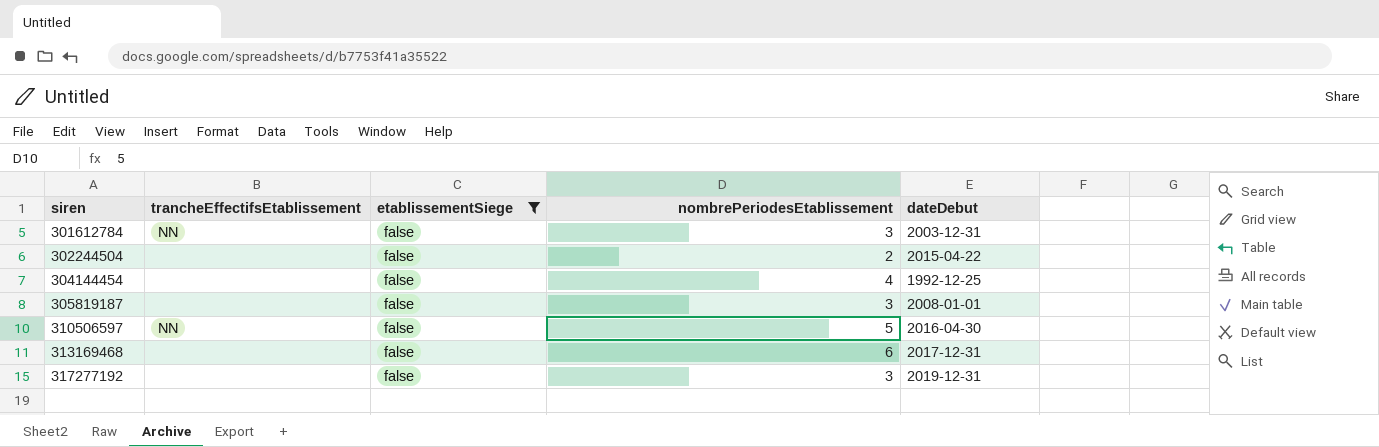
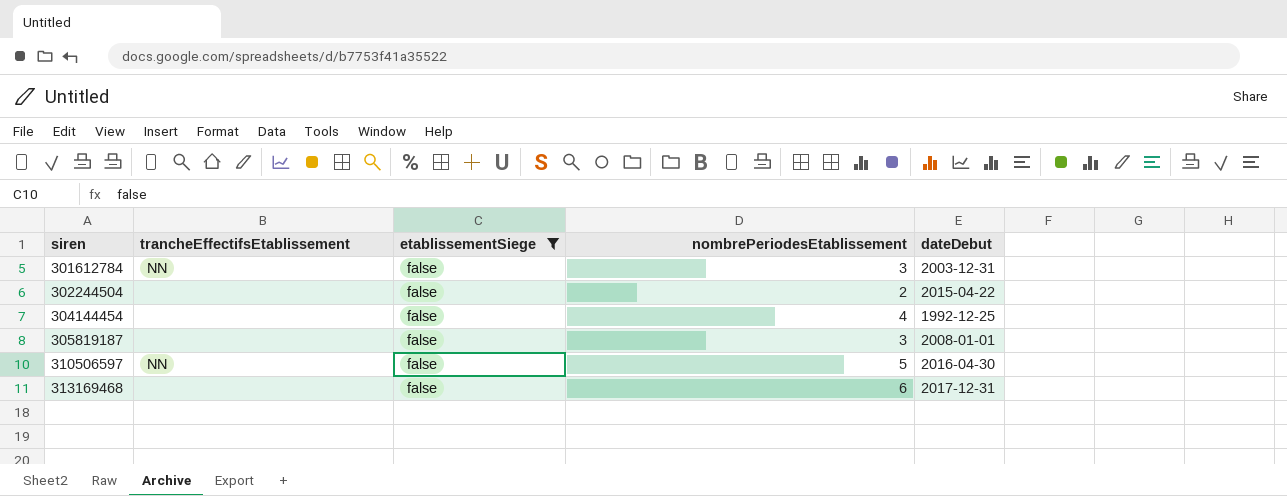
row 317277192: none | false | 3 | 2019-12-31 -> none

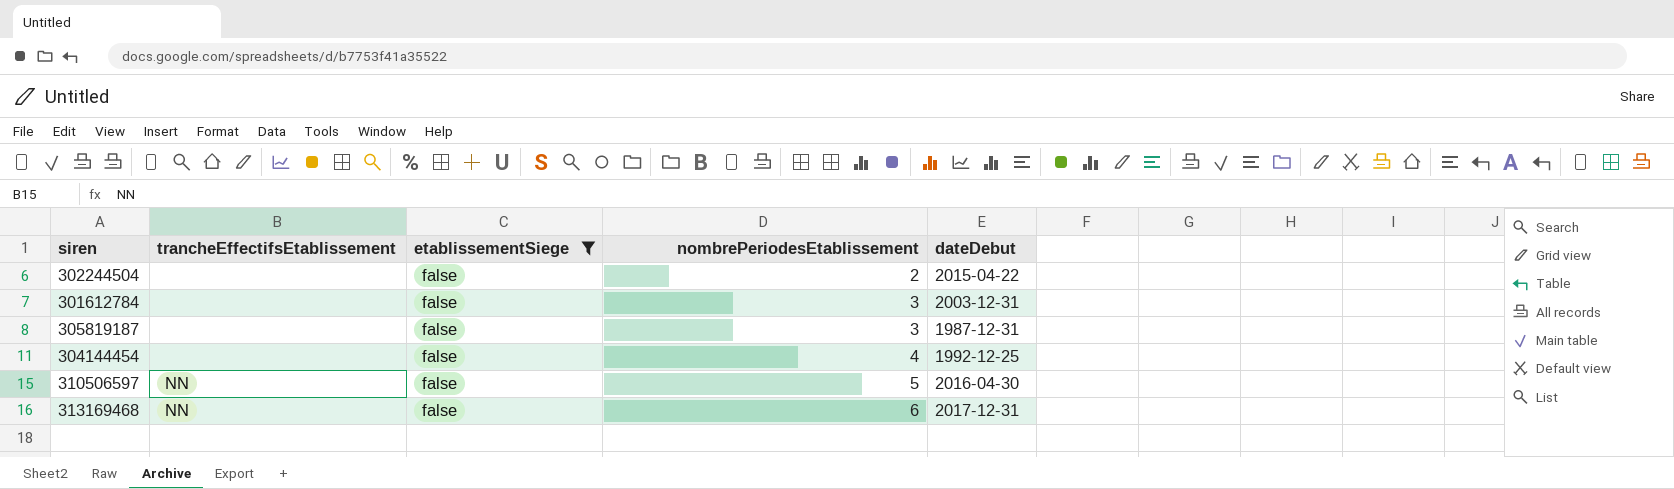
row order: siren ascending -> nombrePeriodesEtablissement ascending
301612784 | trancheEffectifsEtablissement: NN -> none
305819187 | dateDebut: 2008-01-01 -> 1987-12-31
313169468 | trancheEffectifsEtablissement: none -> NN

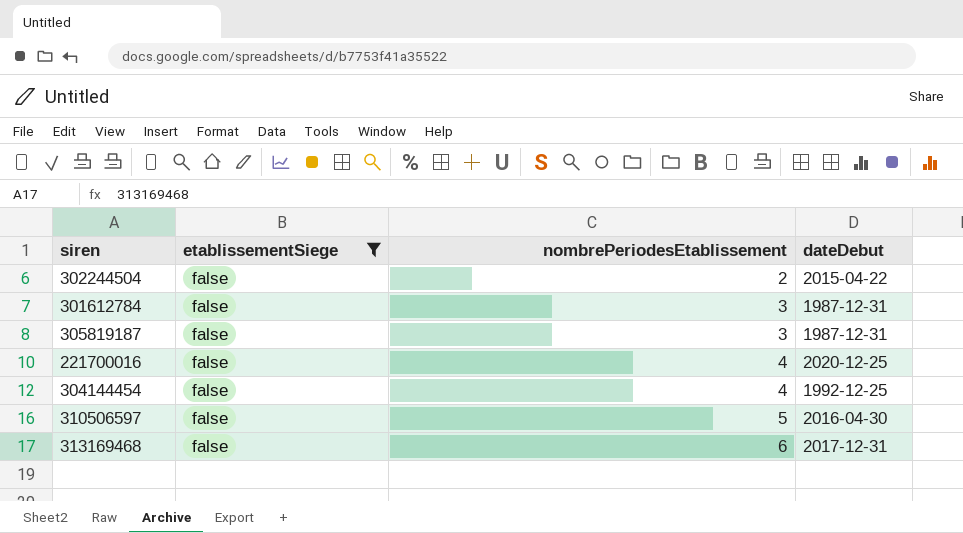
column trancheEffectifsEtablissement | position: 2 -> none
301612784 | dateDebut: 2003-12-31 -> 1987-12-31
row 221700016: none -> false | 4 | 2020-12-25

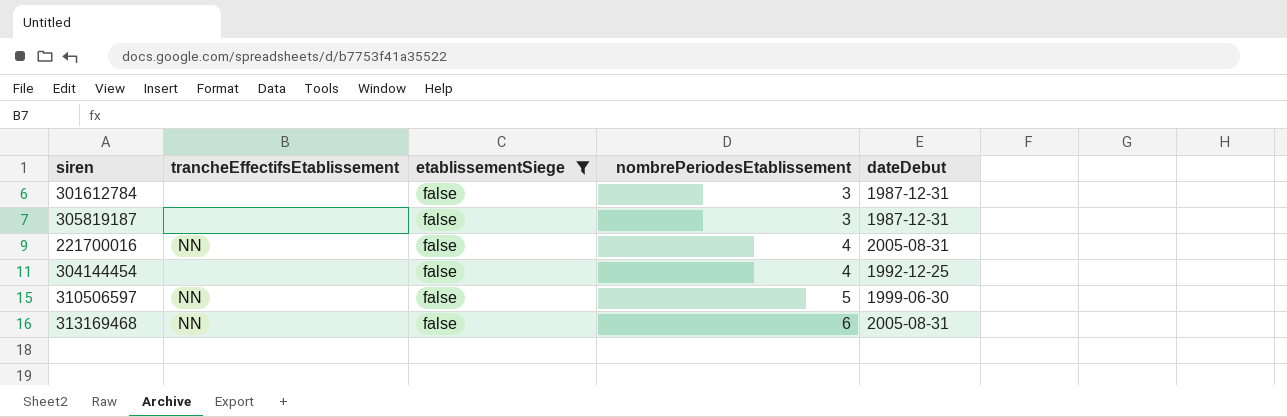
column trancheEffectifsEtablissement | position: none -> 2
row 302244504: false | 2 | 2015-04-22 -> none
221700016 | dateDebut: 2020-12-25 -> 2005-08-31
310506597 | dateDebut: 2016-04-30 -> 1999-06-30
313169468 | dateDebut: 2017-12-31 -> 2005-08-31

